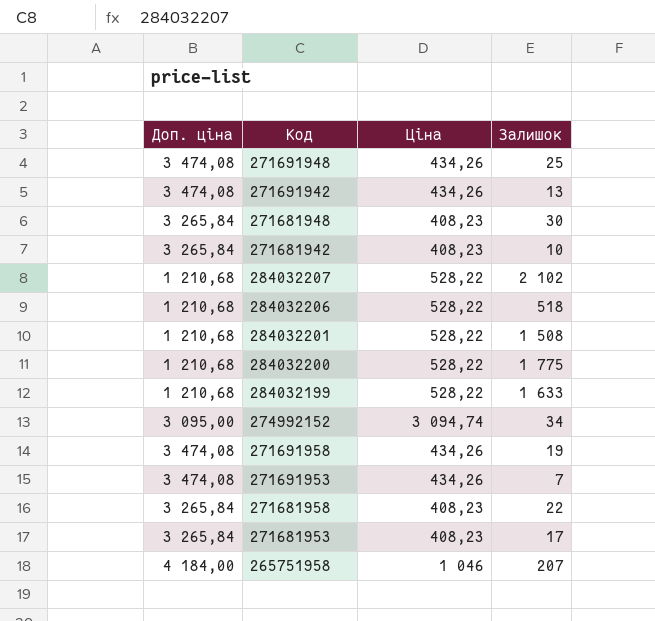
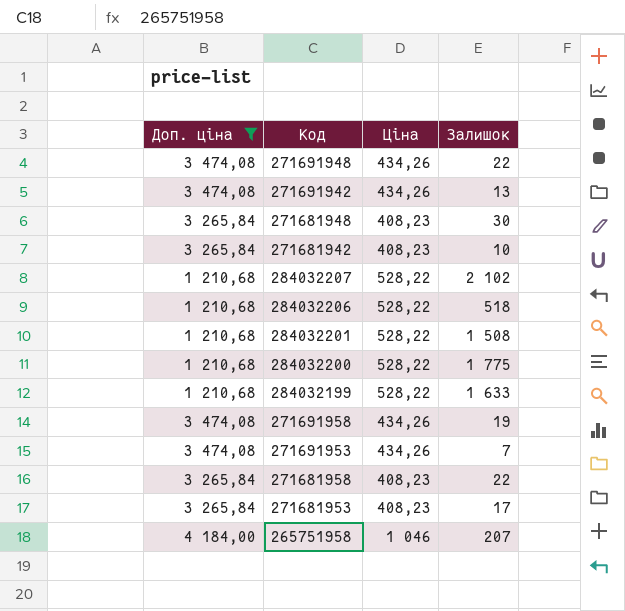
filter: none -> Доп. ціна != 3 095,00
271691948 | Залишок: 25 -> 22

